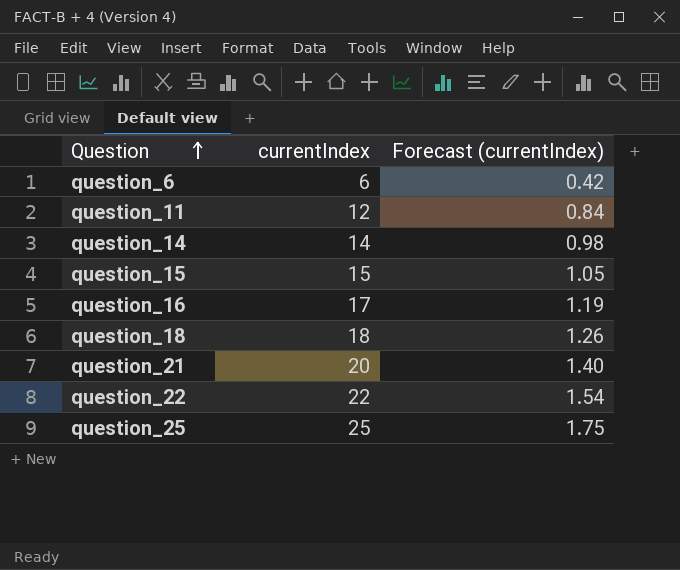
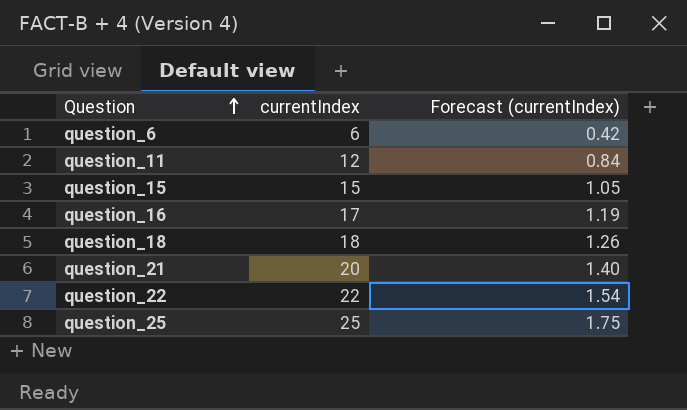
row question_14: 14 | 0.98 -> none

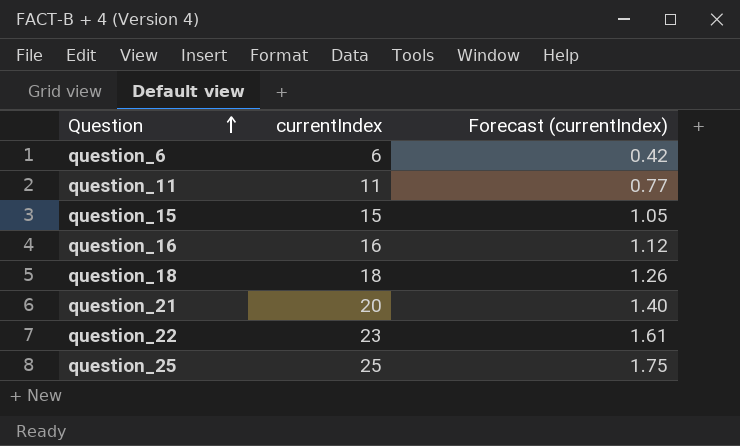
question_11 | currentIndex: 12 -> 11
question_11 | Forecast (currentIndex): 0.84 -> 0.77
question_16 | currentIndex: 17 -> 16
question_16 | Forecast (currentIndex): 1.19 -> 1.12
question_22 | currentIndex: 22 -> 23
question_22 | Forecast (currentIndex): 1.54 -> 1.61

